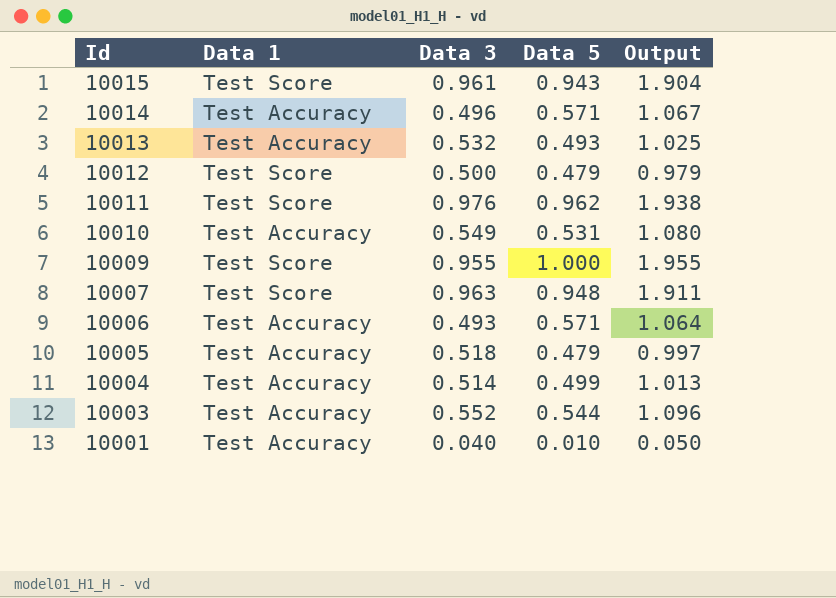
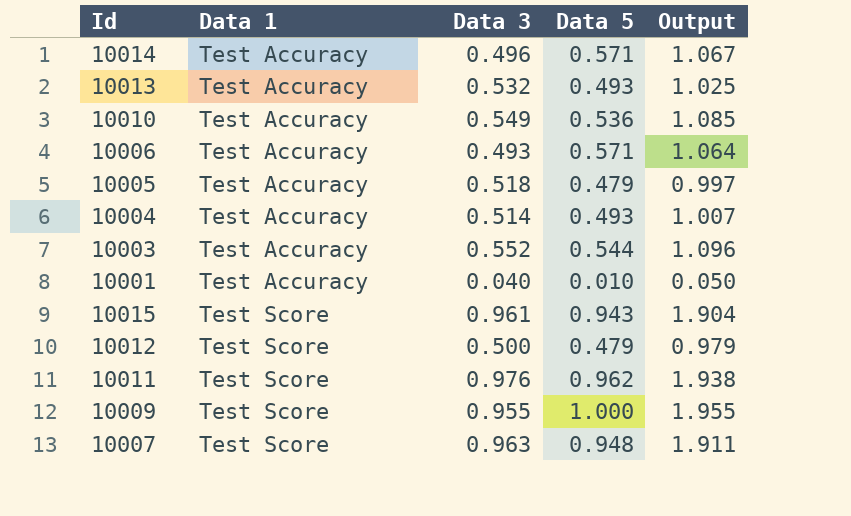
row order: Id descending -> Data 1 ascending
10010 | Data 5: 0.531 -> 0.536
10010 | Output: 1.080 -> 1.085
10004 | Data 5: 0.499 -> 0.493
10004 | Output: 1.013 -> 1.007

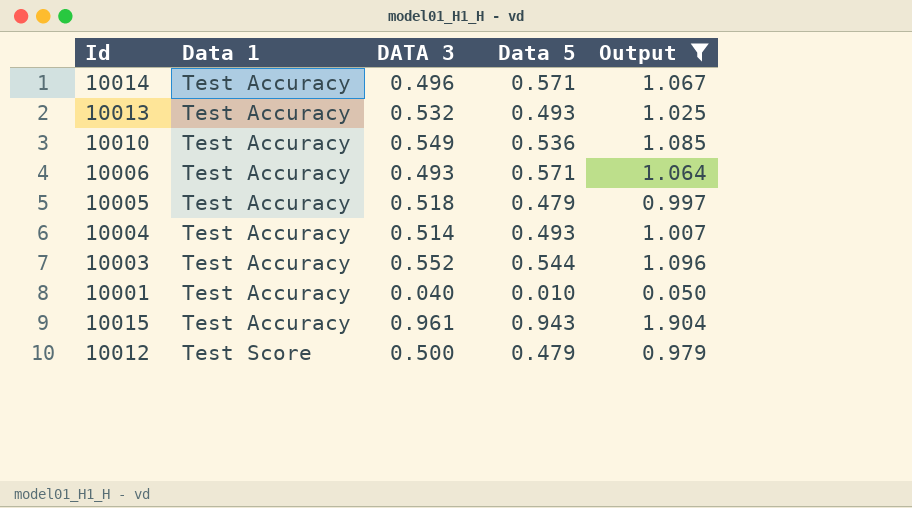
filter: none -> Output <= 1.904
column name: Data 3 -> DATA 3
10015 | Data 1: Test Score -> Test Accuracy

